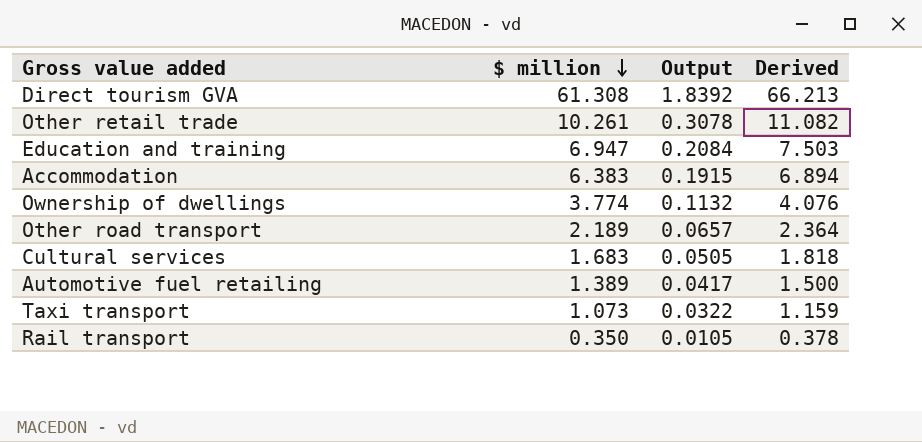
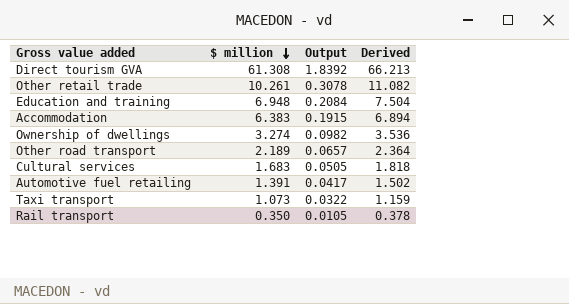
Education and training | $ million: 6.947 -> 6.948
Education and training | Derived: 7.503 -> 7.504
Ownership of dwellings | $ million: 3.774 -> 3.274
Ownership of dwellings | Output: 0.1132 -> 0.0982
Ownership of dwellings | Derived: 4.076 -> 3.536
Automotive fuel retailing | $ million: 1.389 -> 1.391
Automotive fuel retailing | Derived: 1.500 -> 1.502

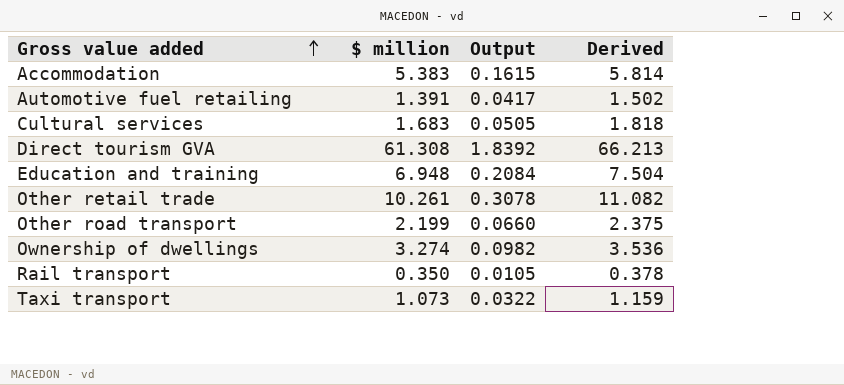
row order: $ million descending -> Gross value added ascending
Accommodation | $ million: 6.383 -> 5.383
Accommodation | Output: 0.1915 -> 0.1615
Accommodation | Derived: 6.894 -> 5.814
Other road transport | $ million: 2.189 -> 2.199
Other road transport | Output: 0.0657 -> 0.0660
Other road transport | Derived: 2.364 -> 2.375

